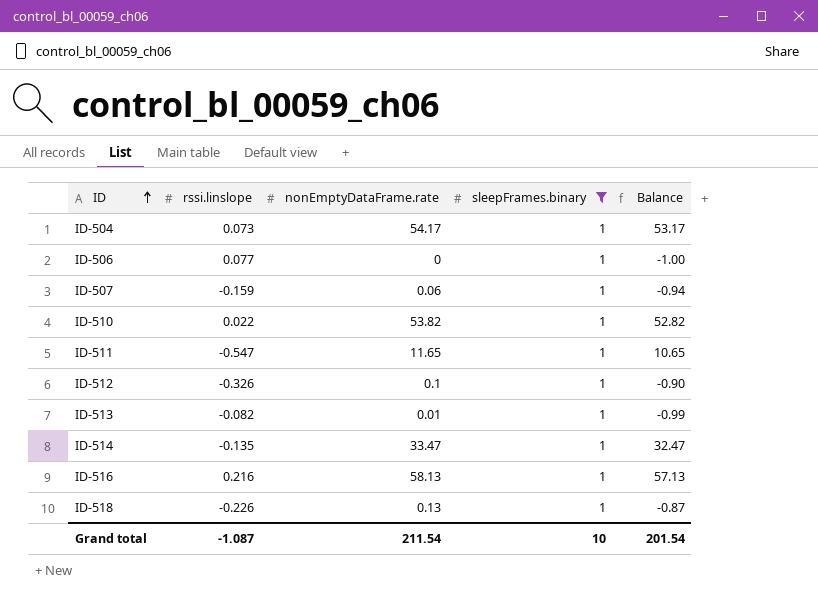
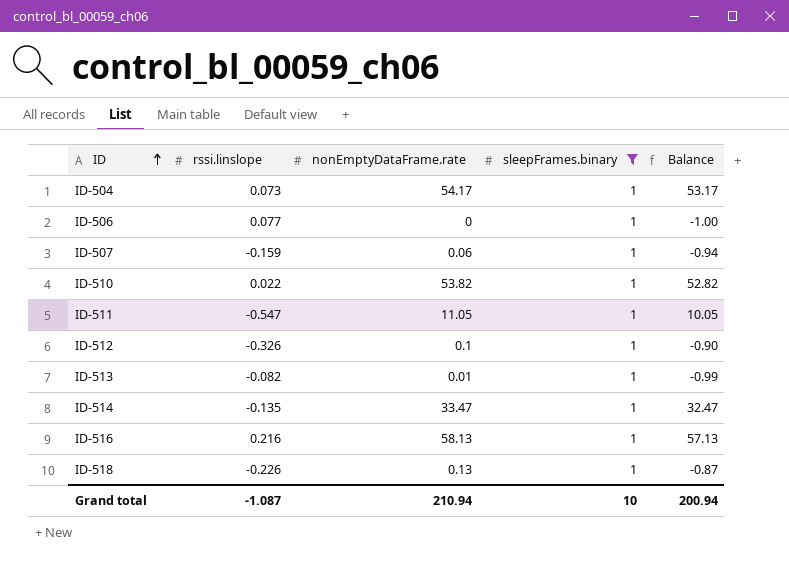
ID-511 | nonEmptyDataFrame.rate: 11.65 -> 11.05
ID-511 | Balance: 10.65 -> 10.05
Grand total | nonEmptyDataFrame.rate: 211.54 -> 210.94
Grand total | Balance: 201.54 -> 200.94

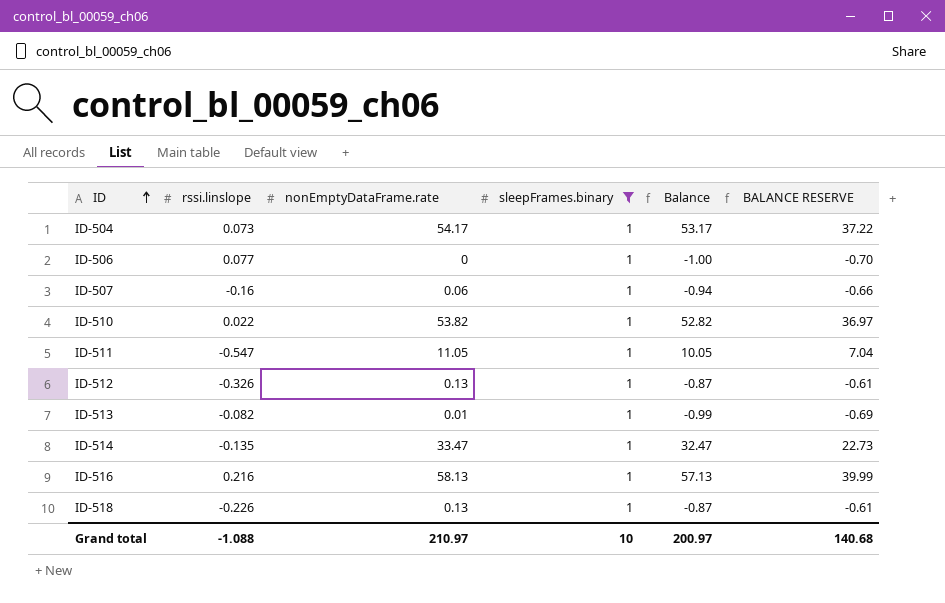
column BALANCE RESERVE | formula: none -> [Balance] * 0.7
ID-507 | rssi.linslope: -0.159 -> -0.16
ID-512 | nonEmptyDataFrame.rate: 0.1 -> 0.13
ID-512 | Balance: -0.90 -> -0.87
Grand total | rssi.linslope: -1.087 -> -1.088
Grand total | nonEmptyDataFrame.rate: 210.94 -> 210.97
Grand total | Balance: 200.94 -> 200.97

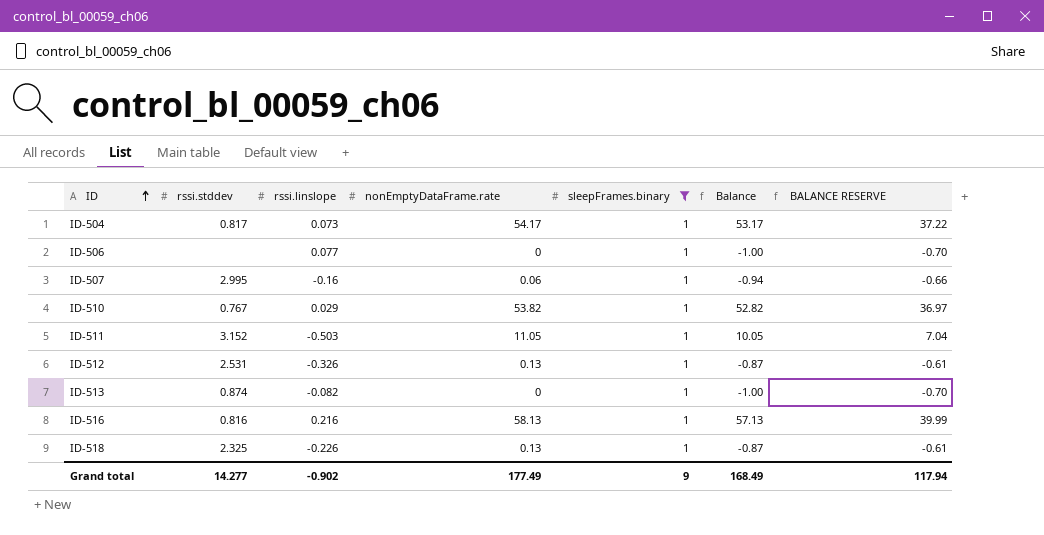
column rssi.stddev | position: none -> 2
row ID-514: -0.135 | 33.47 | 1 | 32.47 | 22.73 -> none
ID-510 | rssi.linslope: 0.022 -> 0.029
ID-511 | rssi.linslope: -0.547 -> -0.503
ID-513 | nonEmptyDataFrame.rate: 0.01 -> 0
ID-513 | Balance: -0.99 -> -1.00
ID-513 | BALANCE RESERVE: -0.69 -> -0.70
Grand total | rssi.linslope: -1.088 -> -0.902
Grand total | nonEmptyDataFrame.rate: 210.97 -> 177.49
Grand total | sleepFrames.binary: 10 -> 9
Grand total | Balance: 200.97 -> 168.49
Grand total | BALANCE RESERVE: 140.68 -> 117.94

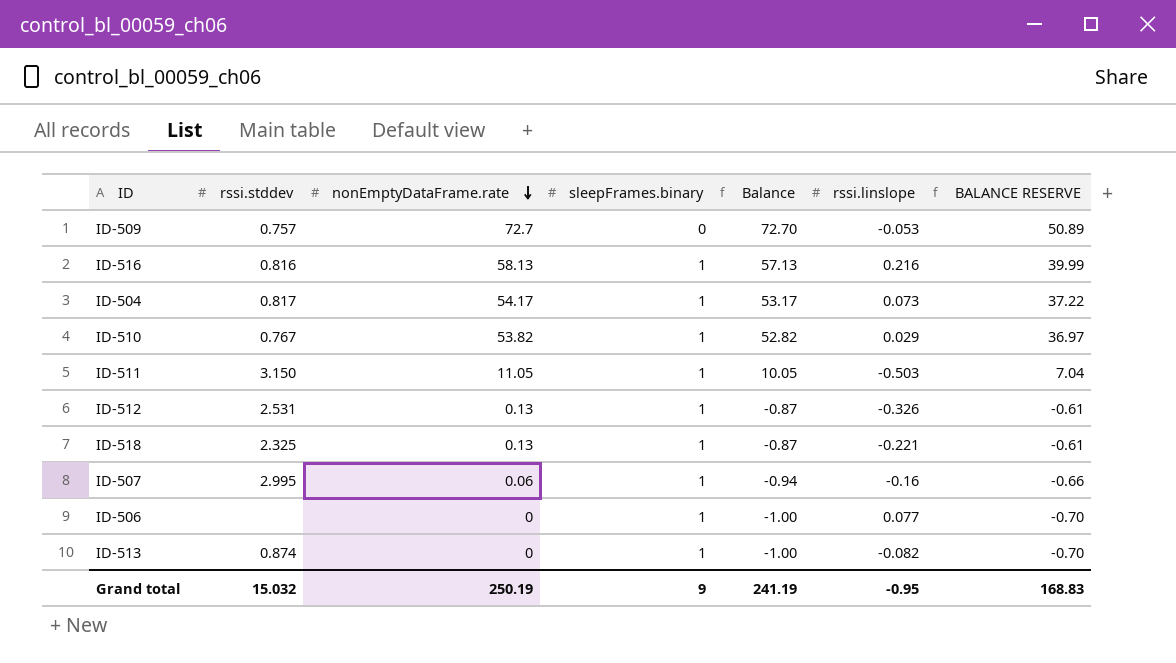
filter: sleepFrames.binary = 1 -> none
row order: ID ascending -> nonEmptyDataFrame.rate descending
column rssi.linslope | position: 3 -> 6
ID-511 | rssi.stddev: 3.152 -> 3.150
ID-518 | rssi.linslope: -0.226 -> -0.221
Grand total | rssi.stddev: 14.277 -> 15.032
Grand total | nonEmptyDataFrame.rate: 177.49 -> 250.19
Grand total | Balance: 168.49 -> 241.19
Grand total | rssi.linslope: -0.902 -> -0.95
Grand total | BALANCE RESERVE: 117.94 -> 168.83

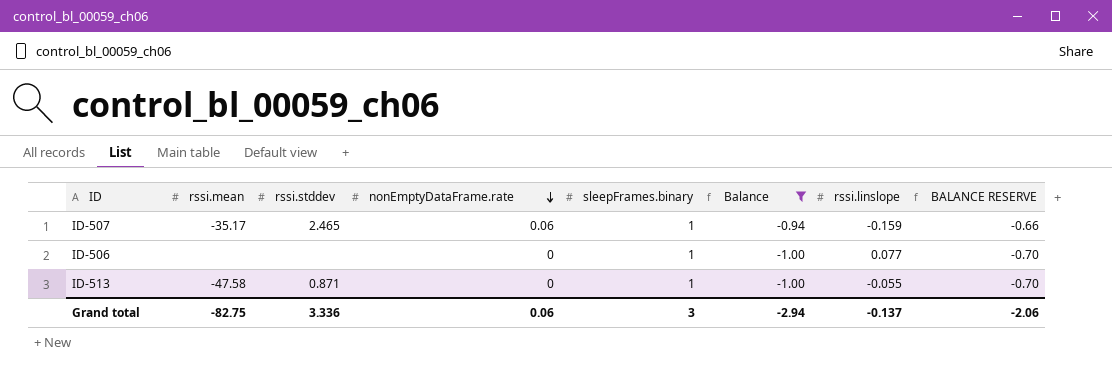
filter: none -> Balance <= -0.94
column rssi.mean | position: none -> 2
ID-507 | rssi.stddev: 2.995 -> 2.465
ID-507 | rssi.linslope: -0.16 -> -0.159
ID-513 | rssi.stddev: 0.874 -> 0.871
ID-513 | rssi.linslope: -0.082 -> -0.055
Grand total | rssi.stddev: 15.032 -> 3.336
Grand total | nonEmptyDataFrame.rate: 250.19 -> 0.06
Grand total | sleepFrames.binary: 9 -> 3
Grand total | Balance: 241.19 -> -2.94
Grand total | rssi.linslope: -0.95 -> -0.137
Grand total | BALANCE RESERVE: 168.83 -> -2.06

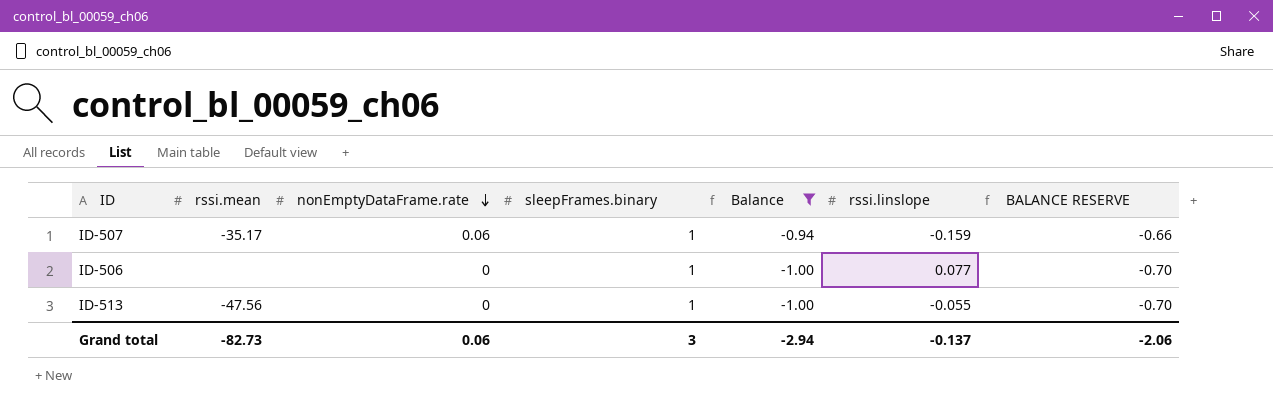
column rssi.stddev | position: 3 -> none
ID-513 | rssi.mean: -47.58 -> -47.56
Grand total | rssi.mean: -82.75 -> -82.73

